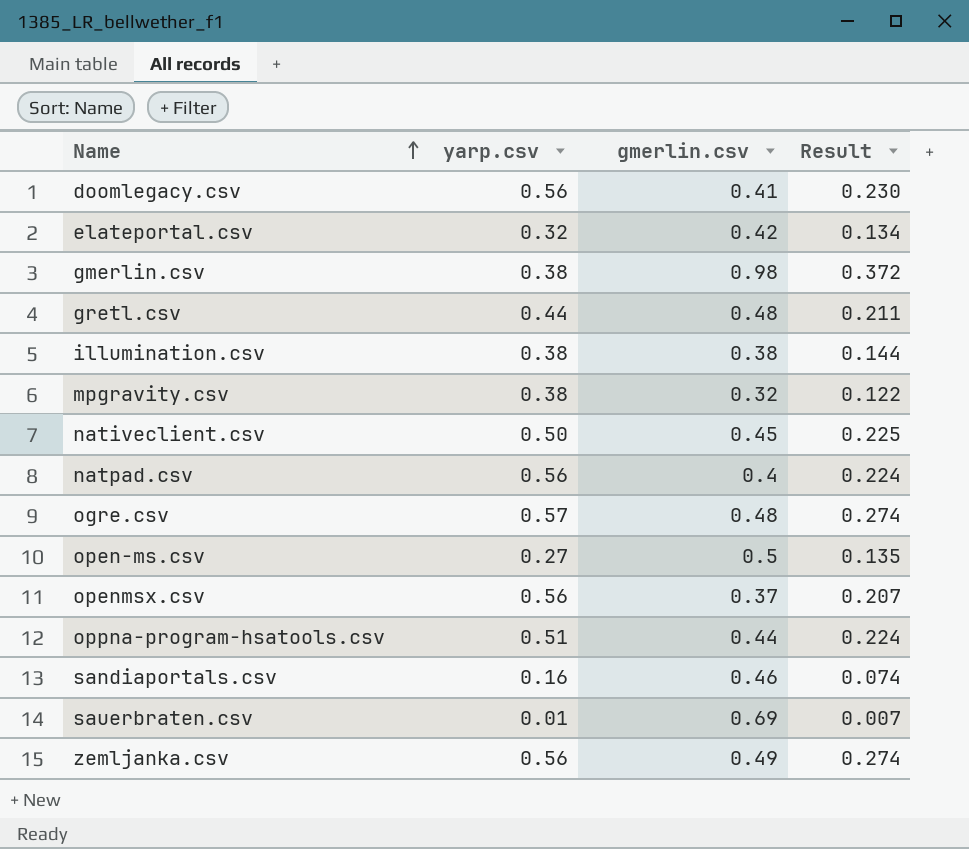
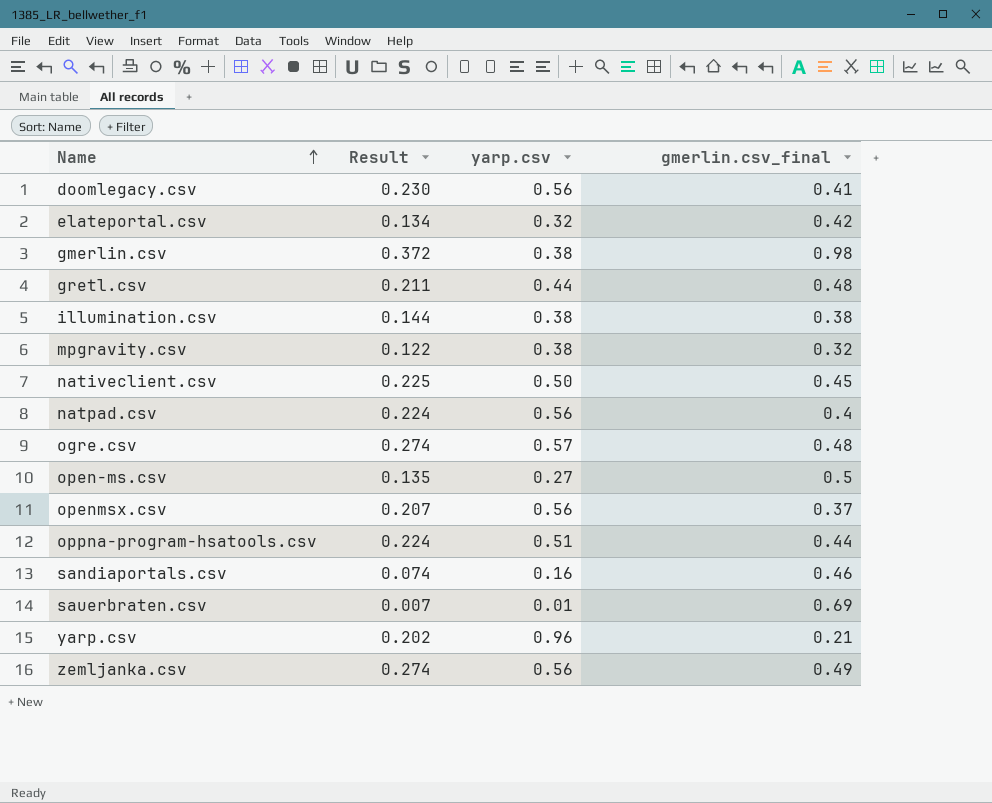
column Result | position: 4 -> 2
column name: gmerlin.csv -> gmerlin.csv_final
row yarp.csv: none -> 0.202 | 0.96 | 0.21

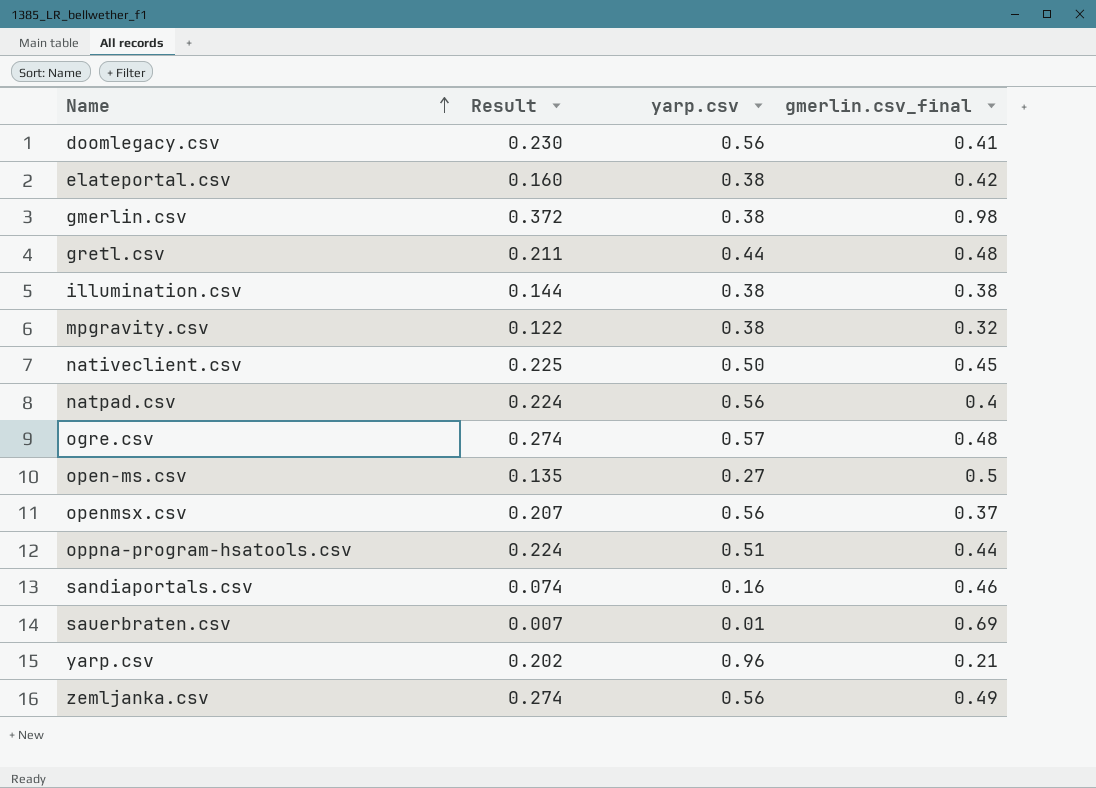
elateportal.csv | Result: 0.134 -> 0.160
elateportal.csv | yarp.csv: 0.32 -> 0.38

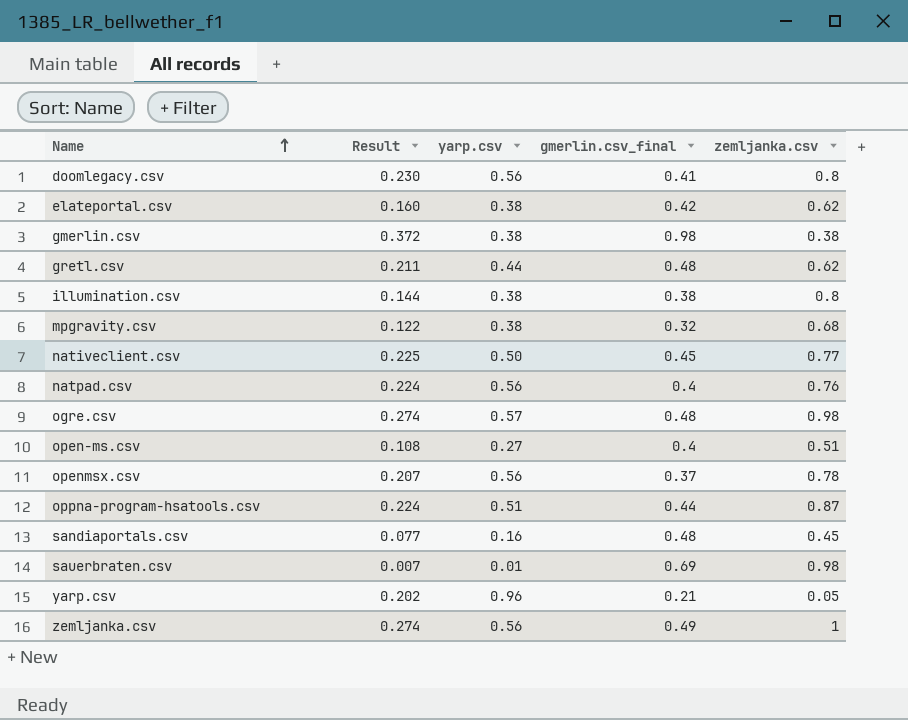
column zemljanka.csv | position: none -> 5
open-ms.csv | Result: 0.135 -> 0.108
open-ms.csv | gmerlin.csv_final: 0.5 -> 0.4
sandiaportals.csv | Result: 0.074 -> 0.077
sandiaportals.csv | gmerlin.csv_final: 0.46 -> 0.48

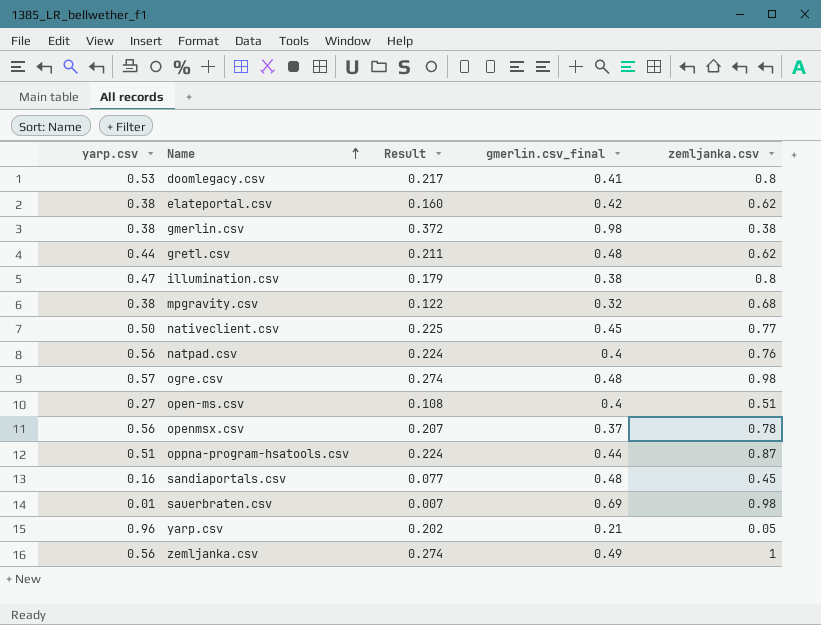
column yarp.csv | position: 3 -> 1
doomlegacy.csv | yarp.csv: 0.56 -> 0.53
doomlegacy.csv | Result: 0.230 -> 0.217
illumination.csv | yarp.csv: 0.38 -> 0.47
illumination.csv | Result: 0.144 -> 0.179

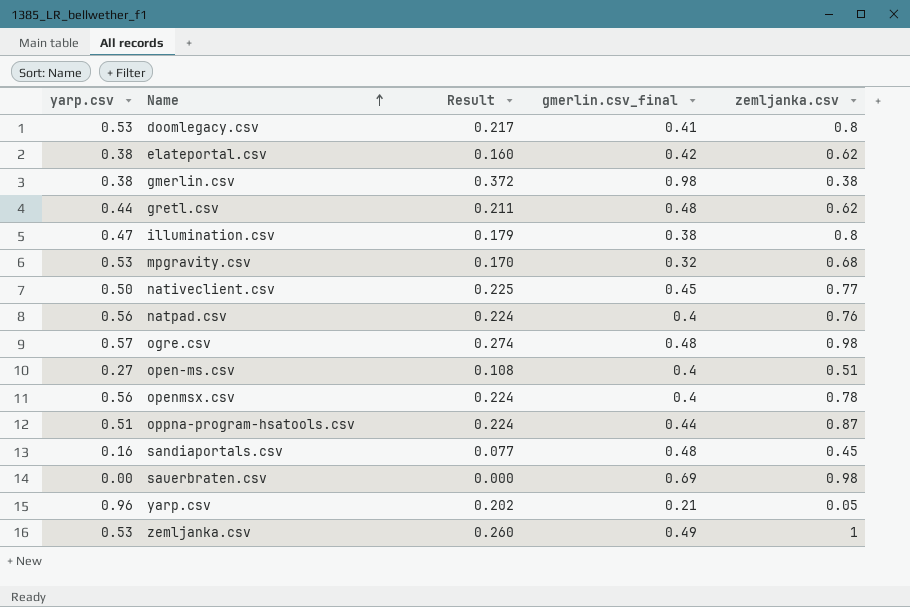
mpgravity.csv | yarp.csv: 0.38 -> 0.53
mpgravity.csv | Result: 0.122 -> 0.170
openmsx.csv | Result: 0.207 -> 0.224
openmsx.csv | gmerlin.csv_final: 0.37 -> 0.4
sauerbraten.csv | yarp.csv: 0.01 -> 0.00
sauerbraten.csv | Result: 0.007 -> 0.000
zemljanka.csv | yarp.csv: 0.56 -> 0.53
zemljanka.csv | Result: 0.274 -> 0.260

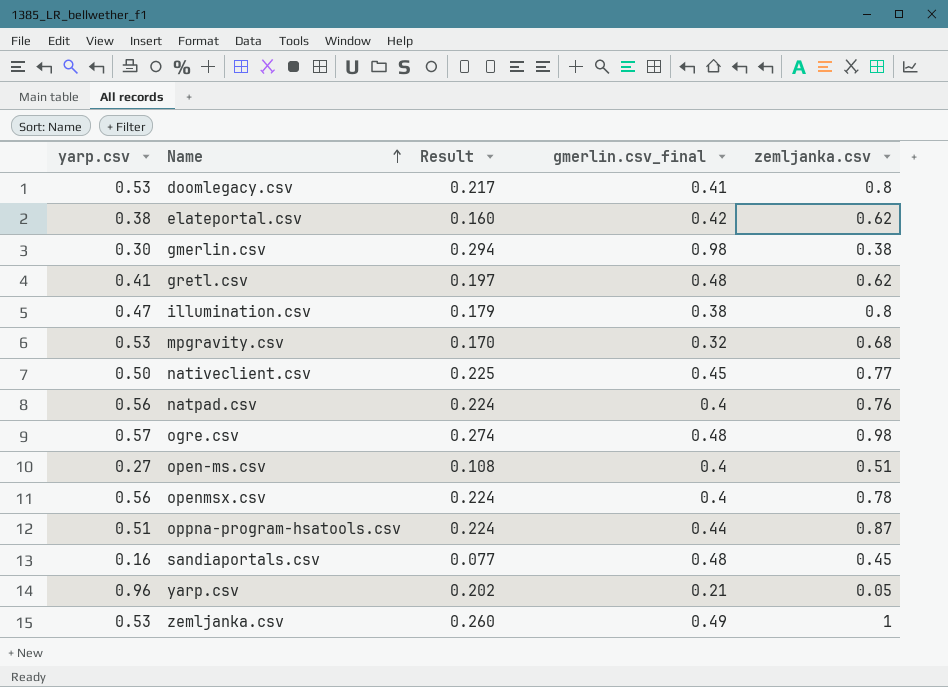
row sauerbraten.csv: 0.00 | 0.000 | 0.69 | 0.98 -> none
gmerlin.csv | yarp.csv: 0.38 -> 0.30
gmerlin.csv | Result: 0.372 -> 0.294
gretl.csv | yarp.csv: 0.44 -> 0.41
gretl.csv | Result: 0.211 -> 0.197

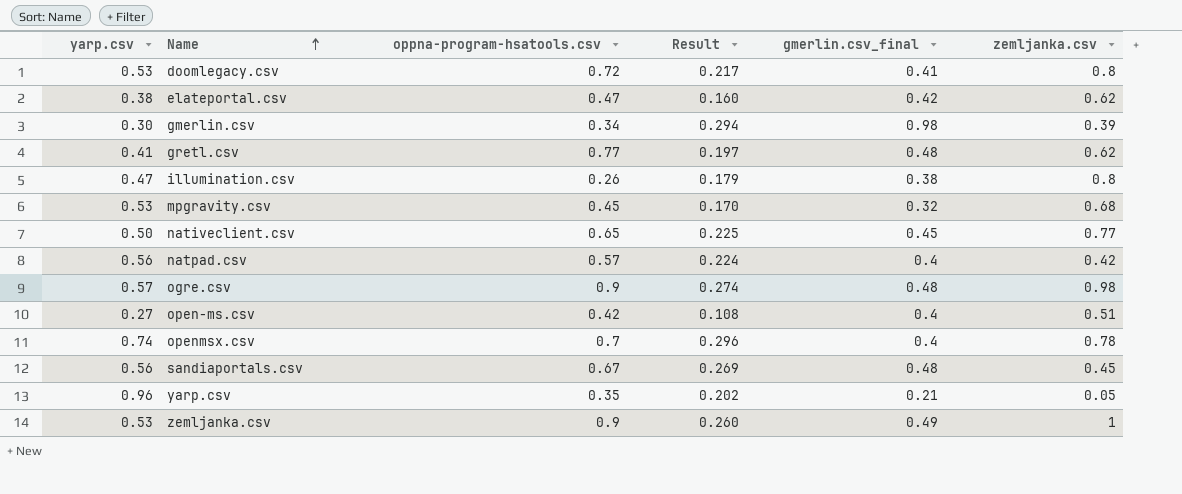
column oppna-program-hsatools.csv | position: none -> 3
row oppna-program-hsatools.csv: 0.51 | 0.224 | 0.44 | 0.87 -> none
gmerlin.csv | zemljanka.csv: 0.38 -> 0.39
natpad.csv | zemljanka.csv: 0.76 -> 0.42
openmsx.csv | yarp.csv: 0.56 -> 0.74
openmsx.csv | Result: 0.224 -> 0.296
sandiaportals.csv | yarp.csv: 0.16 -> 0.56
sandiaportals.csv | Result: 0.077 -> 0.269

